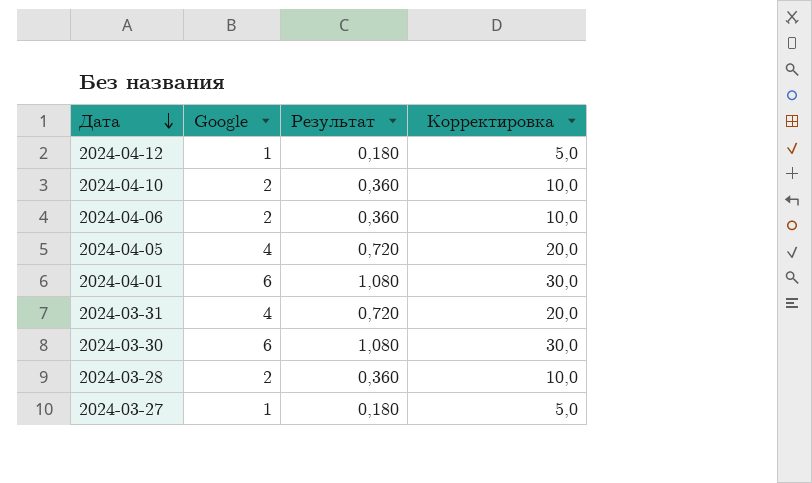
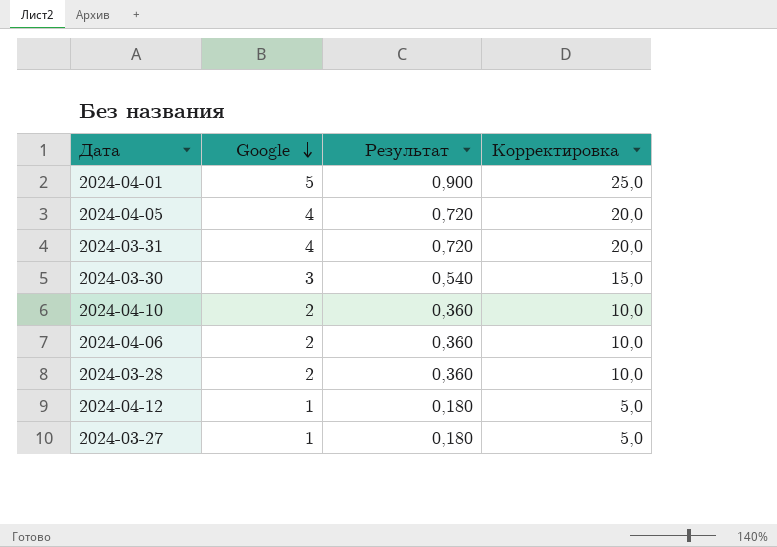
row order: Дата descending -> Google descending
2024-04-01 | Google: 6 -> 5
2024-04-01 | Результат: 1,080 -> 0,900
2024-04-01 | Корректировка: 30,0 -> 25,0
2024-03-30 | Google: 6 -> 3
2024-03-30 | Результат: 1,080 -> 0,540
2024-03-30 | Корректировка: 30,0 -> 15,0

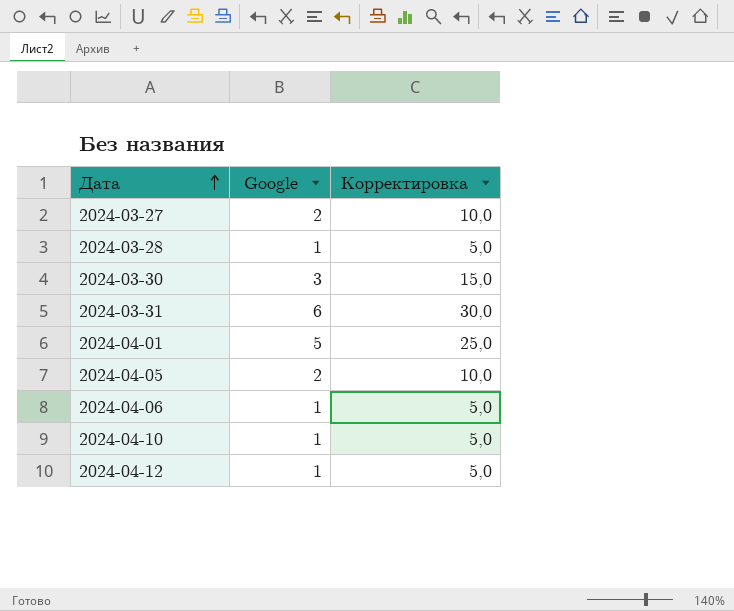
row order: Google descending -> Дата ascending
column Результат | formula: [Google] * 0,18 -> none
2024-03-27 | Google: 1 -> 2
2024-03-27 | Корректировка: 5,0 -> 10,0
2024-03-28 | Google: 2 -> 1
2024-03-28 | Корректировка: 10,0 -> 5,0
2024-03-31 | Google: 4 -> 6
2024-03-31 | Корректировка: 20,0 -> 30,0
2024-04-05 | Google: 4 -> 2
2024-04-05 | Корректировка: 20,0 -> 10,0
2024-04-06 | Google: 2 -> 1
2024-04-06 | Корректировка: 10,0 -> 5,0
2024-04-10 | Google: 2 -> 1
2024-04-10 | Корректировка: 10,0 -> 5,0

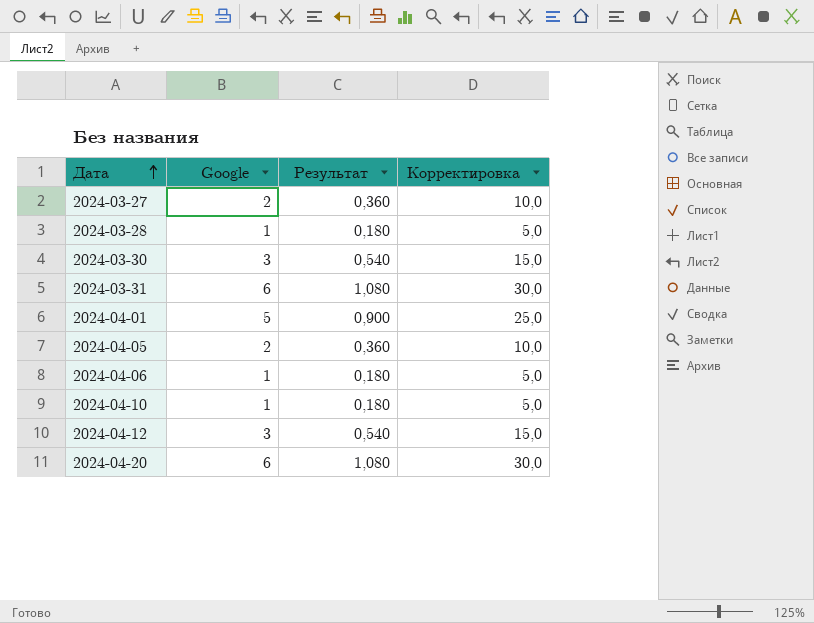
column Результат | formula: none -> [Google] * 0,18
2024-04-12 | Google: 1 -> 3
2024-04-12 | Корректировка: 5,0 -> 15,0
row 2024-04-20: none -> 6 | 1,080 | 30,0

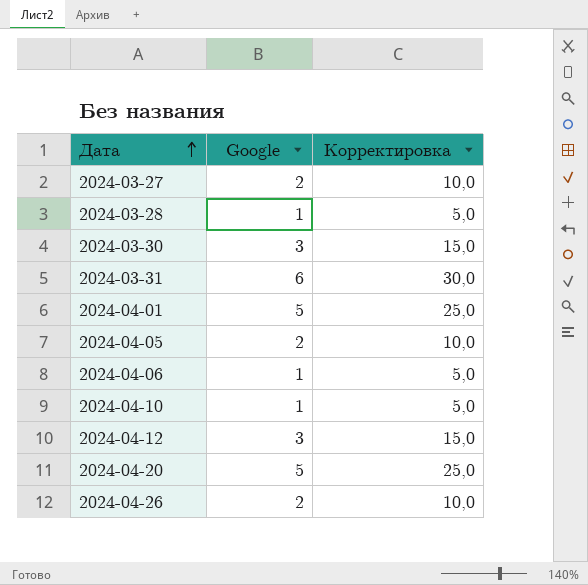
column Результат | formula: [Google] * 0,18 -> none
2024-04-20 | Google: 6 -> 5
2024-04-20 | Корректировка: 30,0 -> 25,0
row 2024-04-26: none -> 2 | 10,0

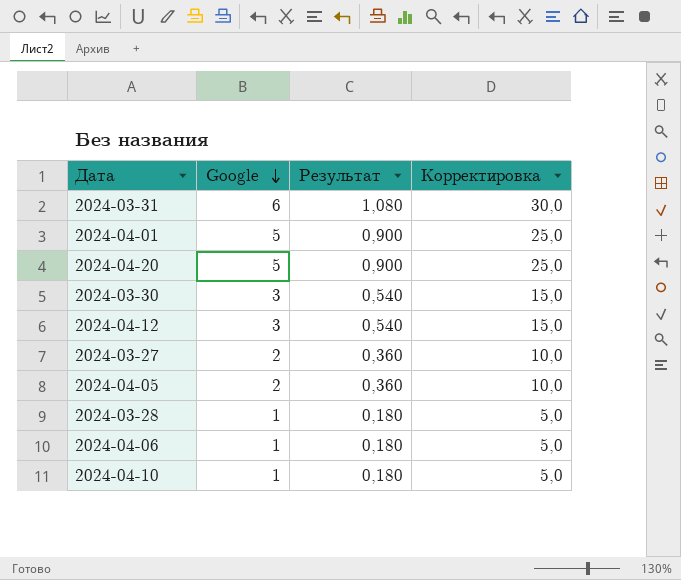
row order: Дата ascending -> Google descending
column Результат | formula: none -> [Google] * 0,18
row 2024-04-26: 2 | 10,0 -> none

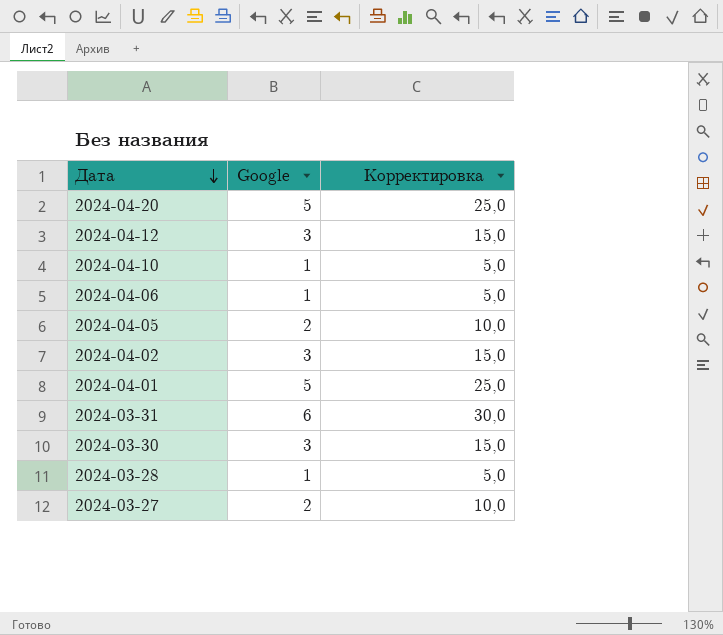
row order: Google descending -> Дата descending
column Результат | formula: [Google] * 0,18 -> none
row 2024-04-02: none -> 3 | 15,0

